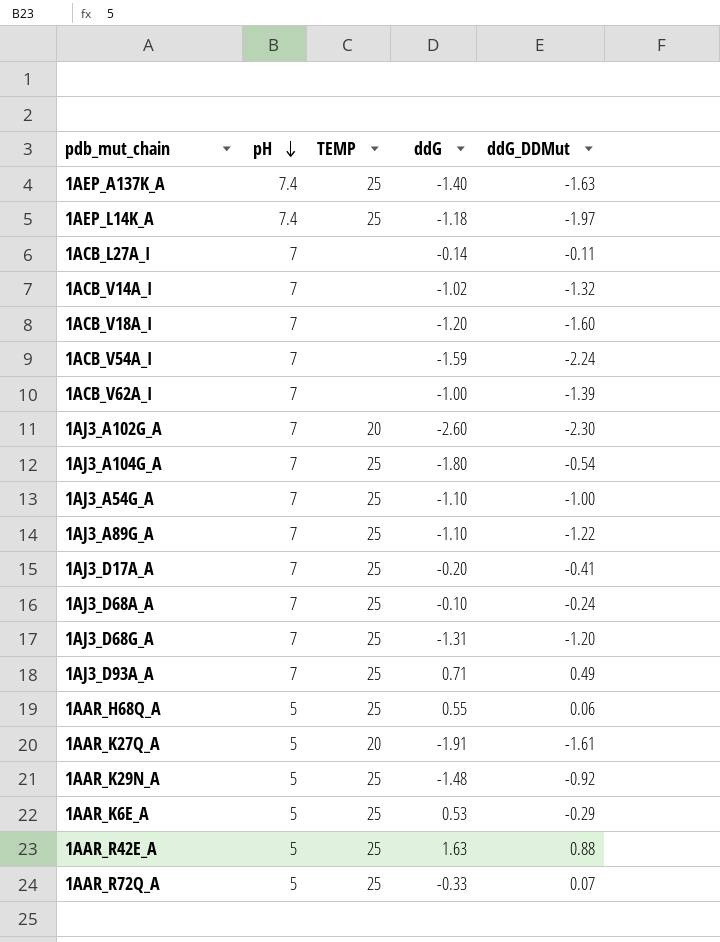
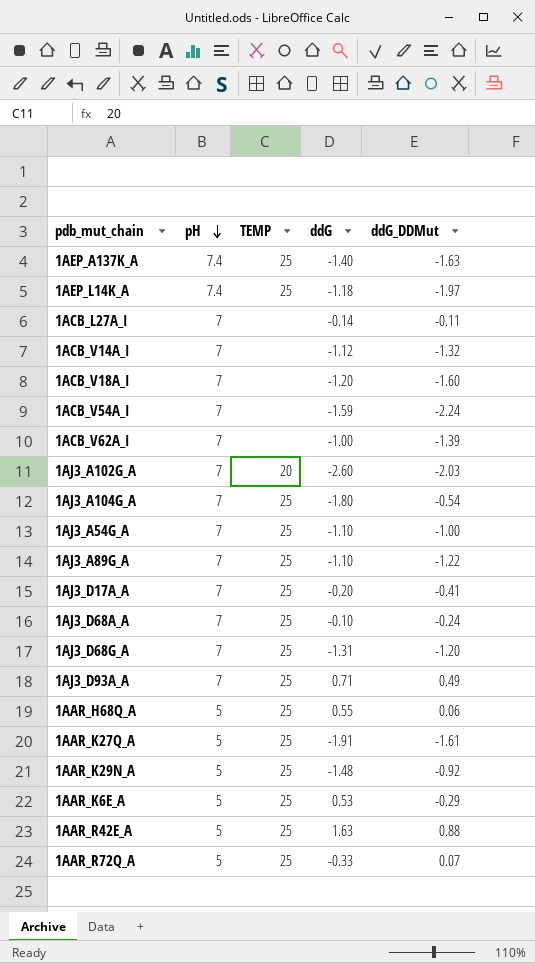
1ACB_V14A_I | ddG: -1.02 -> -1.12
1AJ3_A102G_A | ddG_DDMut: -2.30 -> -2.03
1AAR_K27Q_A | TEMP: 20 -> 25

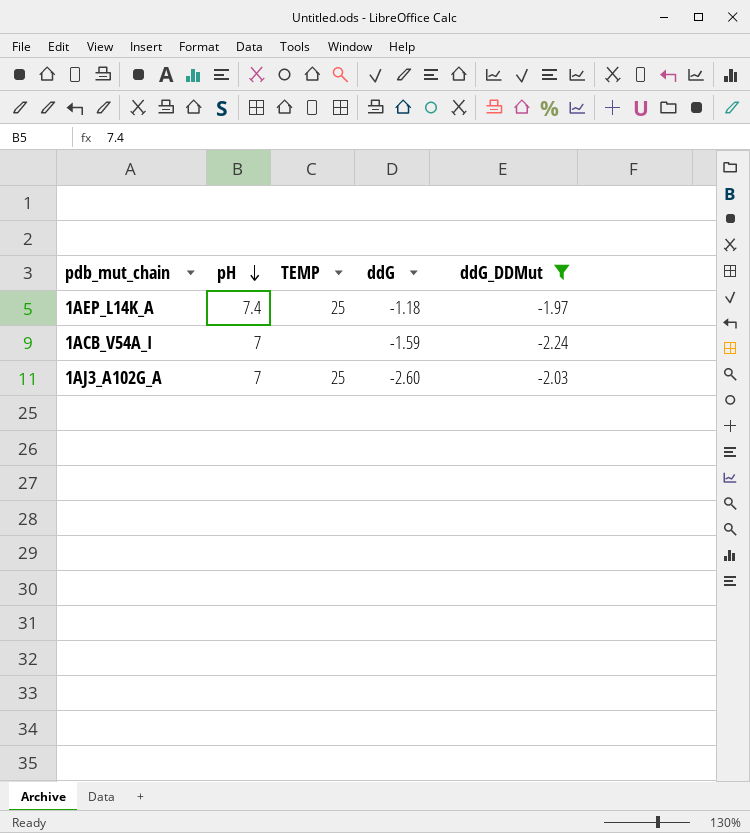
filter: none -> ddG_DDMut <= -1.97
1AJ3_A102G_A | TEMP: 20 -> 25

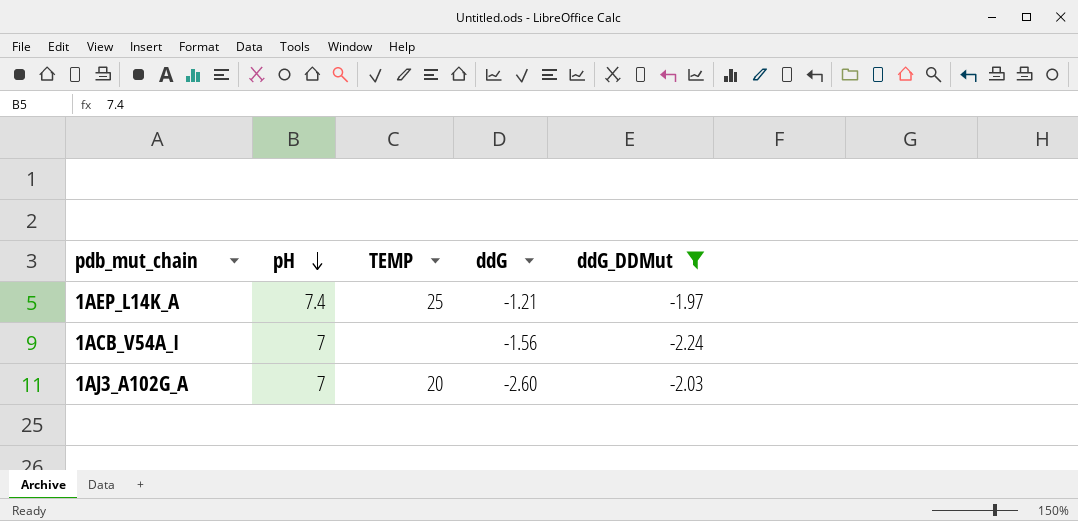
1AEP_L14K_A | ddG: -1.18 -> -1.21
1ACB_V54A_I | ddG: -1.59 -> -1.56
1AJ3_A102G_A | TEMP: 25 -> 20

